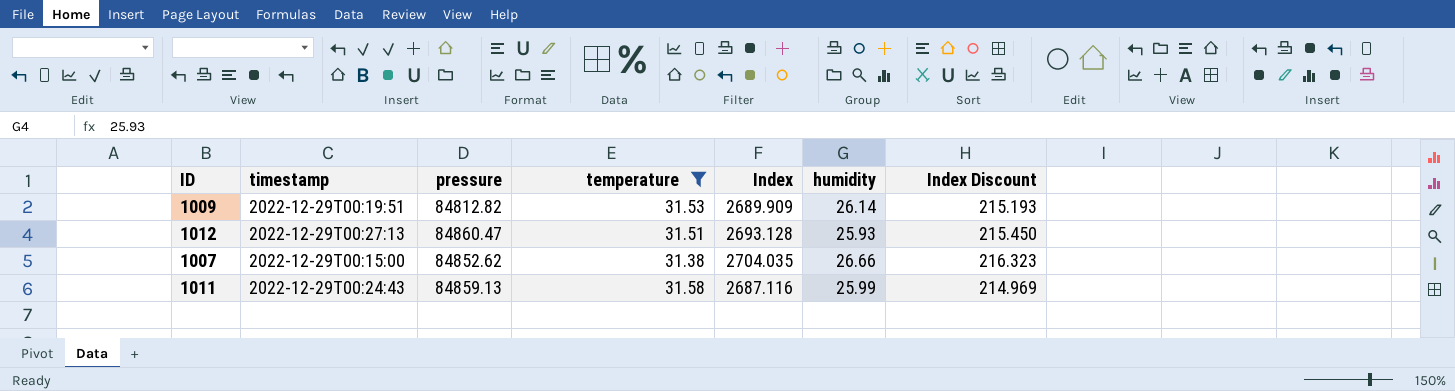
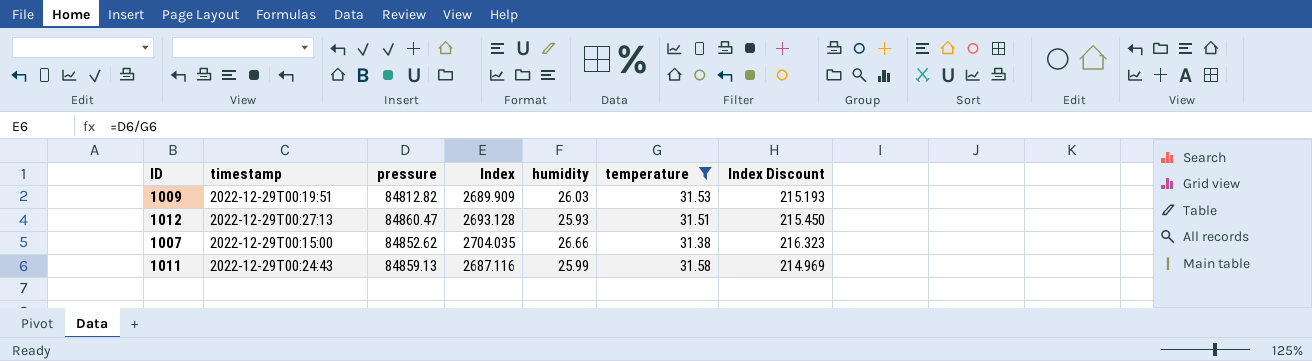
column temperature | position: 4 -> 6
1009 | humidity: 26.14 -> 26.03

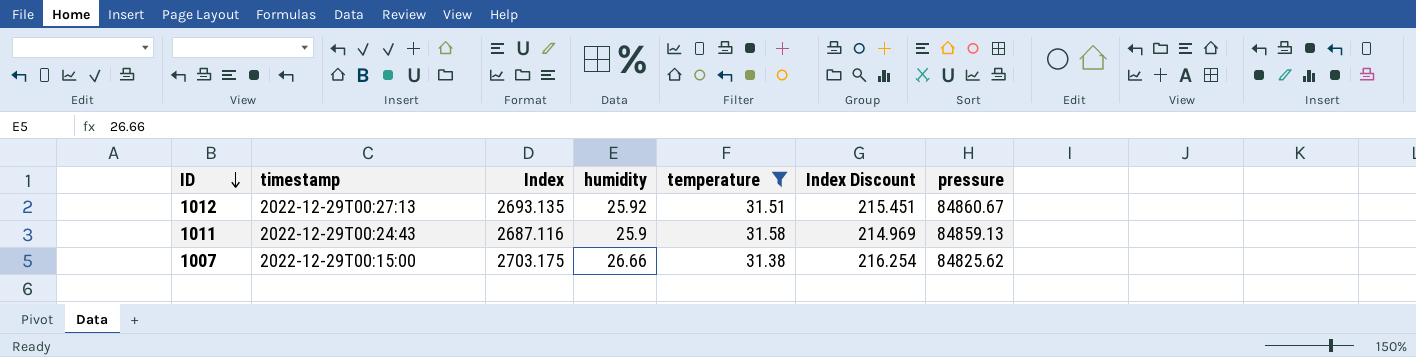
row order: none -> ID descending
column pressure | position: 3 -> 7
row 1009: 2022-12-29T00:19:51 | 84812.82 | 2689.909 | 26.03 | 31.53 | 215.193 -> none
1012 | Index: 2693.128 -> 2693.135
1012 | humidity: 25.93 -> 25.92
1012 | Index Discount: 215.450 -> 215.451
1012 | pressure: 84860.47 -> 84860.67
1011 | humidity: 25.99 -> 25.9
1007 | Index: 2704.035 -> 2703.175
1007 | Index Discount: 216.323 -> 216.254
1007 | pressure: 84852.62 -> 84825.62

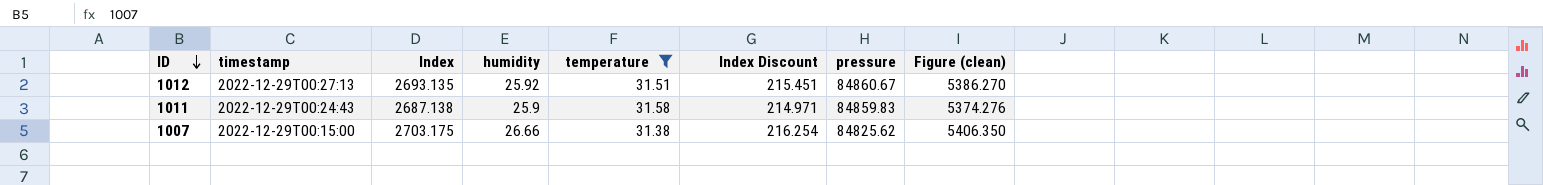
column Figure (clean) | formula: none -> [Index] * 2
1011 | Index: 2687.116 -> 2687.138
1011 | Index Discount: 214.969 -> 214.971
1011 | pressure: 84859.13 -> 84859.83

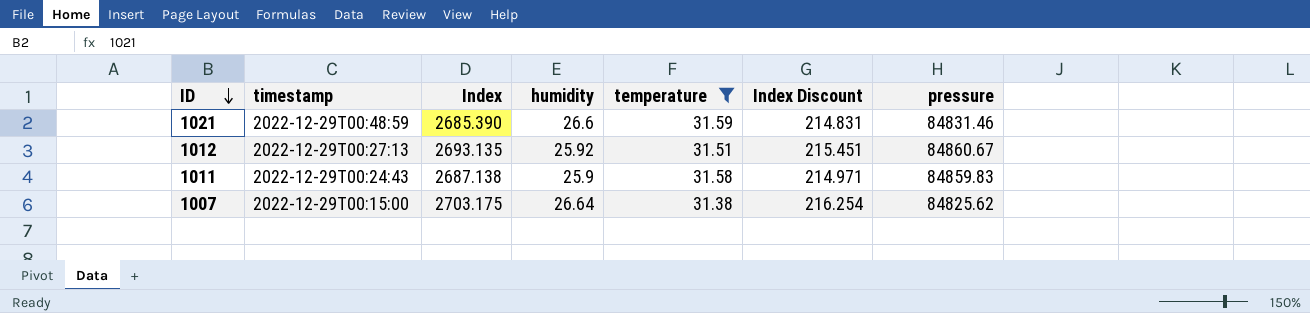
column Figure (clean) | formula: [Index] * 2 -> none
row 1021: none -> 2022-12-29T00:48:59 | 2685.390 | 26.6 | 31.59 | 214.831 | 84831.46
1007 | humidity: 26.66 -> 26.64

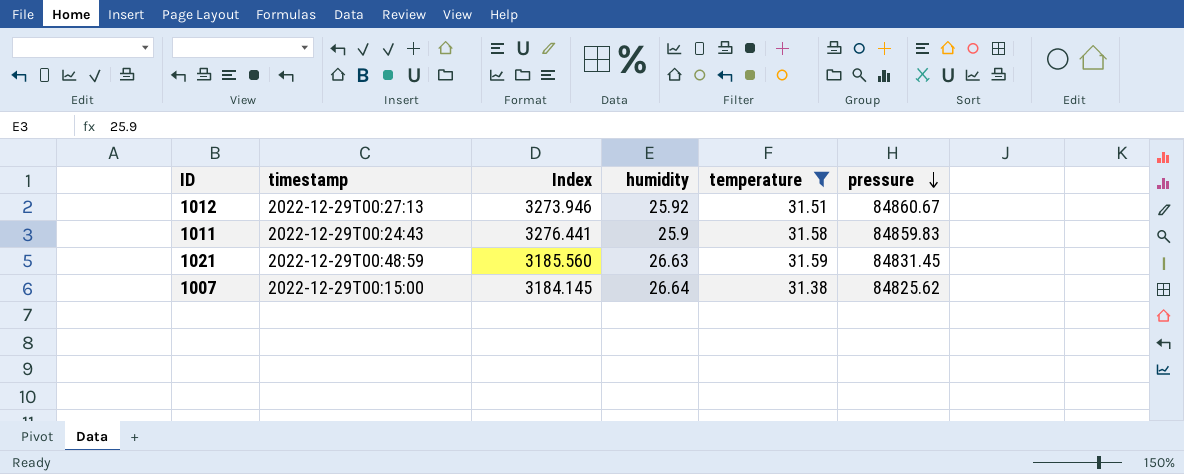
row order: ID descending -> pressure descending
column Index Discount | formula: [Index] * 0.08 -> none
column Index | formula: [pressure] / [temperature] -> [pressure] / [humidity]
1021 | humidity: 26.6 -> 26.63
1021 | pressure: 84831.46 -> 84831.45

